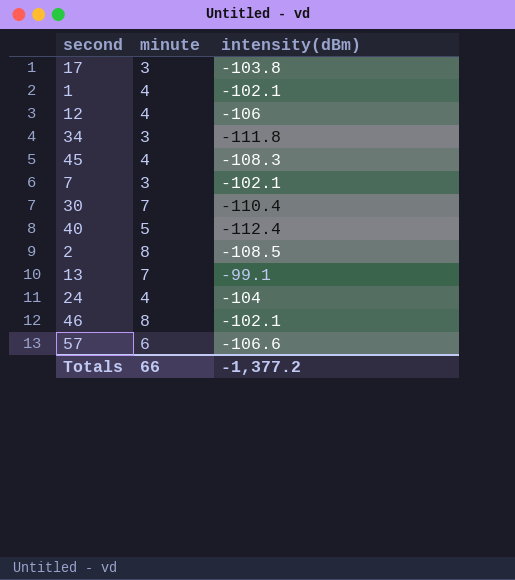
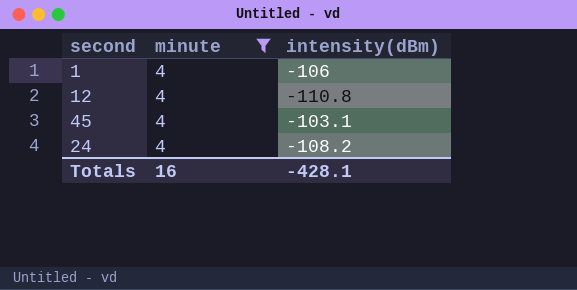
filter: none -> minute = 4
1 | intensity(dBm): -102.1 -> -106
12 | intensity(dBm): -106 -> -110.8
45 | intensity(dBm): -108.3 -> -103.1
24 | intensity(dBm): -104 -> -108.2
Totals | minute: 66 -> 16
Totals | intensity(dBm): -1,377.2 -> -428.1

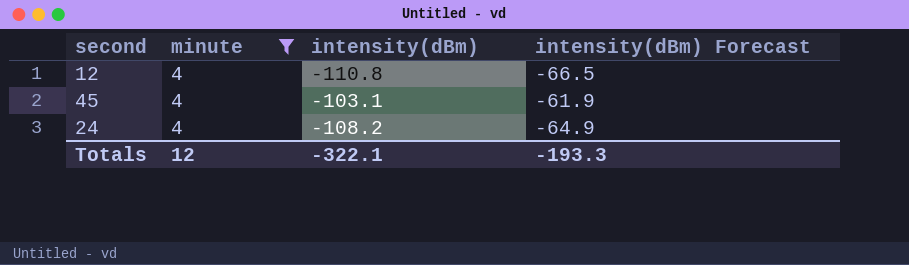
column intensity(dBm) Forecast | formula: none -> [intensity(dBm)] * 0.6
row 1: 4 | -106 -> none
Totals | minute: 16 -> 12
Totals | intensity(dBm): -428.1 -> -322.1

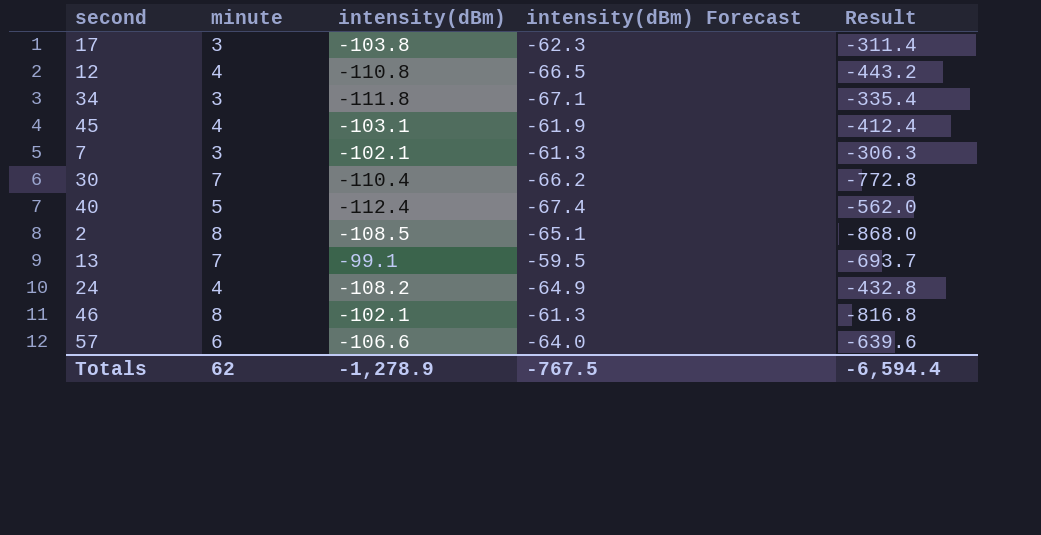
filter: minute = 4 -> none
column Result | formula: none -> [minute] * [intensity(dBm)]
Totals | minute: 12 -> 62
Totals | intensity(dBm): -322.1 -> -1,278.9
Totals | intensity(dBm) Forecast: -193.3 -> -767.5

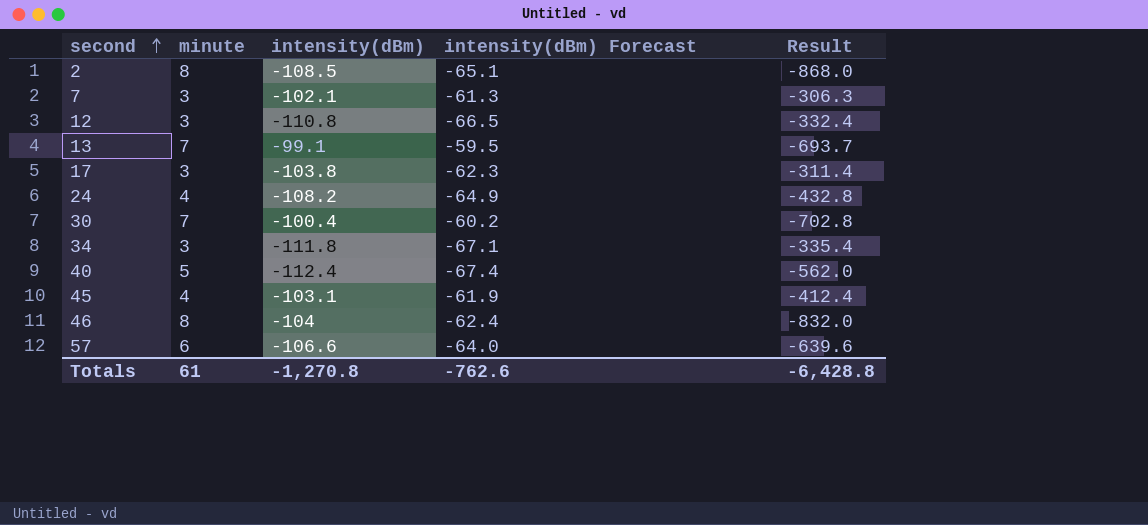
row order: none -> second ascending
12 | minute: 4 -> 3
12 | Result: -443.2 -> -332.4
30 | intensity(dBm): -110.4 -> -100.4
30 | intensity(dBm) Forecast: -66.2 -> -60.2
30 | Result: -772.8 -> -702.8
46 | intensity(dBm): -102.1 -> -104
46 | intensity(dBm) Forecast: -61.3 -> -62.4
46 | Result: -816.8 -> -832.0
Totals | minute: 62 -> 61
Totals | intensity(dBm): -1,278.9 -> -1,270.8
Totals | intensity(dBm) Forecast: -767.5 -> -762.6
Totals | Result: -6,594.4 -> -6,428.8

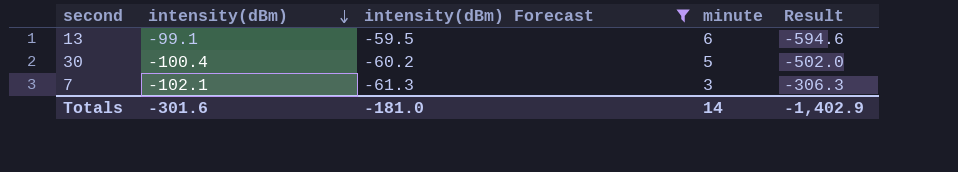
filter: none -> intensity(dBm) Forecast >= -61.3
row order: second ascending -> intensity(dBm) descending
column minute | position: 2 -> 4
13 | minute: 7 -> 6
13 | Result: -693.7 -> -594.6
30 | minute: 7 -> 5
30 | Result: -702.8 -> -502.0
Totals | intensity(dBm): -1,270.8 -> -301.6
Totals | intensity(dBm) Forecast: -762.6 -> -181.0
Totals | minute: 61 -> 14
Totals | Result: -6,428.8 -> -1,402.9

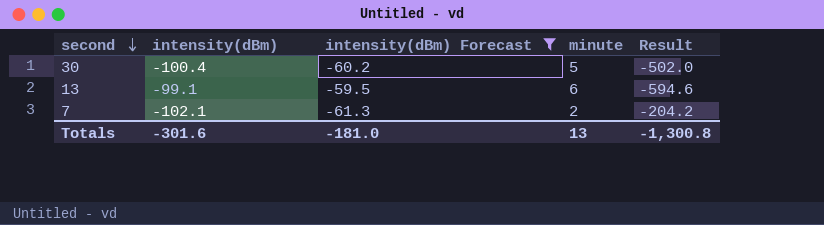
row order: intensity(dBm) descending -> second descending
7 | minute: 3 -> 2
7 | Result: -306.3 -> -204.2
Totals | minute: 14 -> 13
Totals | Result: -1,402.9 -> -1,300.8

